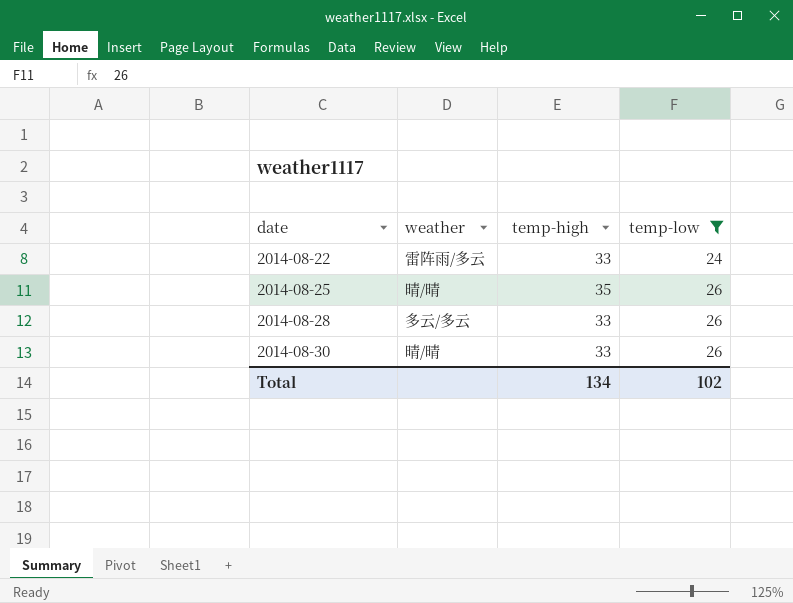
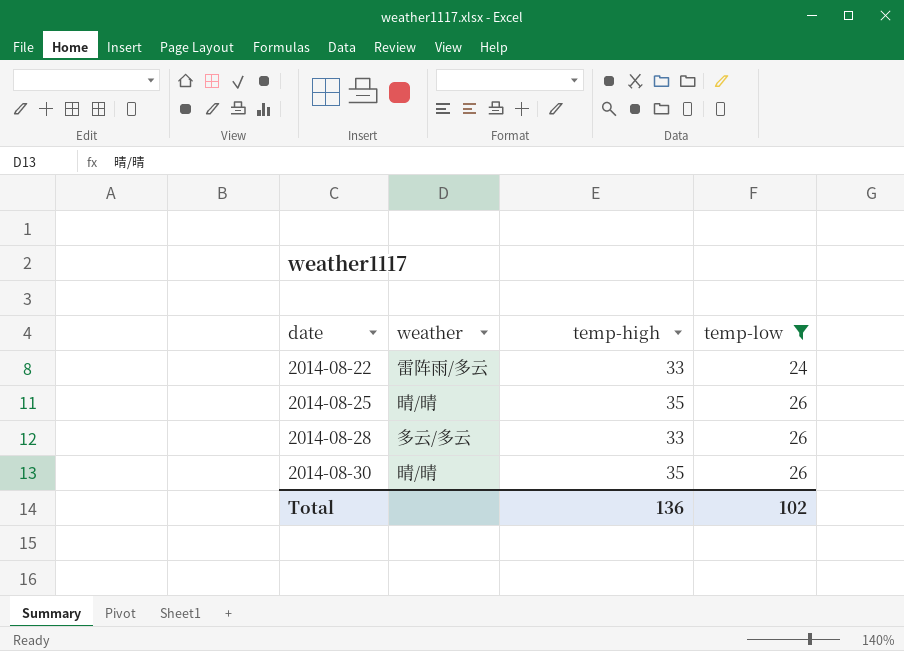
2014-08-30 | temp-high: 33 -> 35
Total | temp-high: 134 -> 136

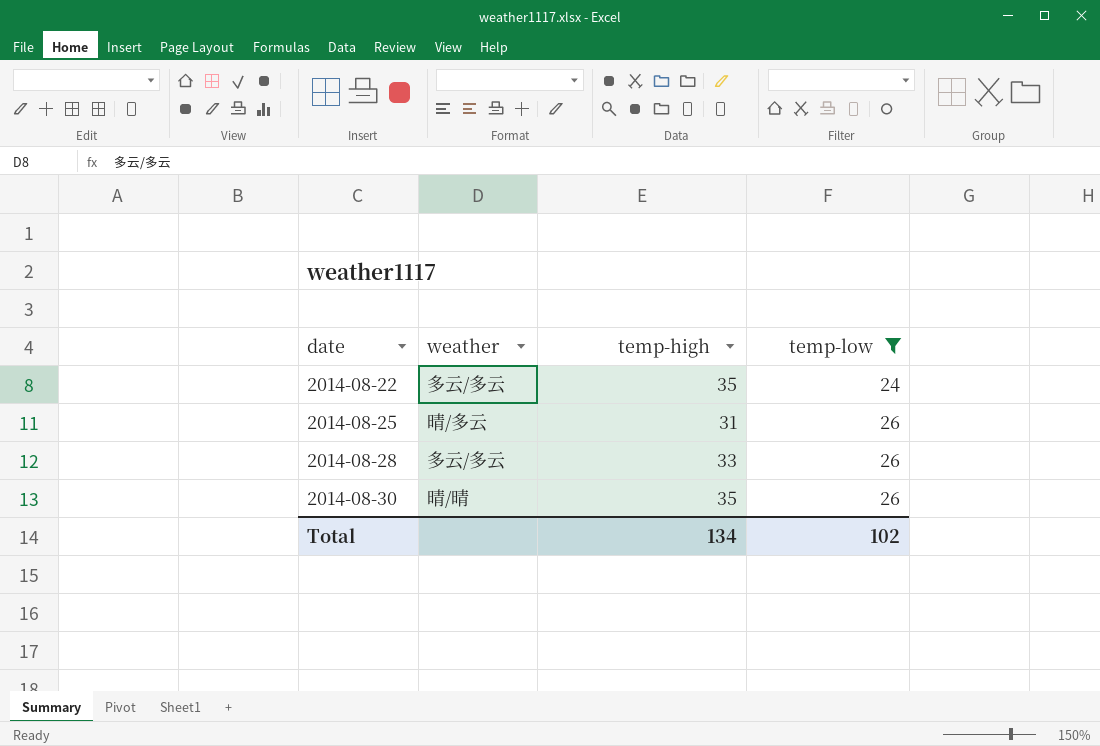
2014-08-22 | weather: 雷阵雨/多云 -> 多云/多云
2014-08-22 | temp-high: 33 -> 35
2014-08-25 | weather: 晴/晴 -> 晴/多云
2014-08-25 | temp-high: 35 -> 31
Total | temp-high: 136 -> 134

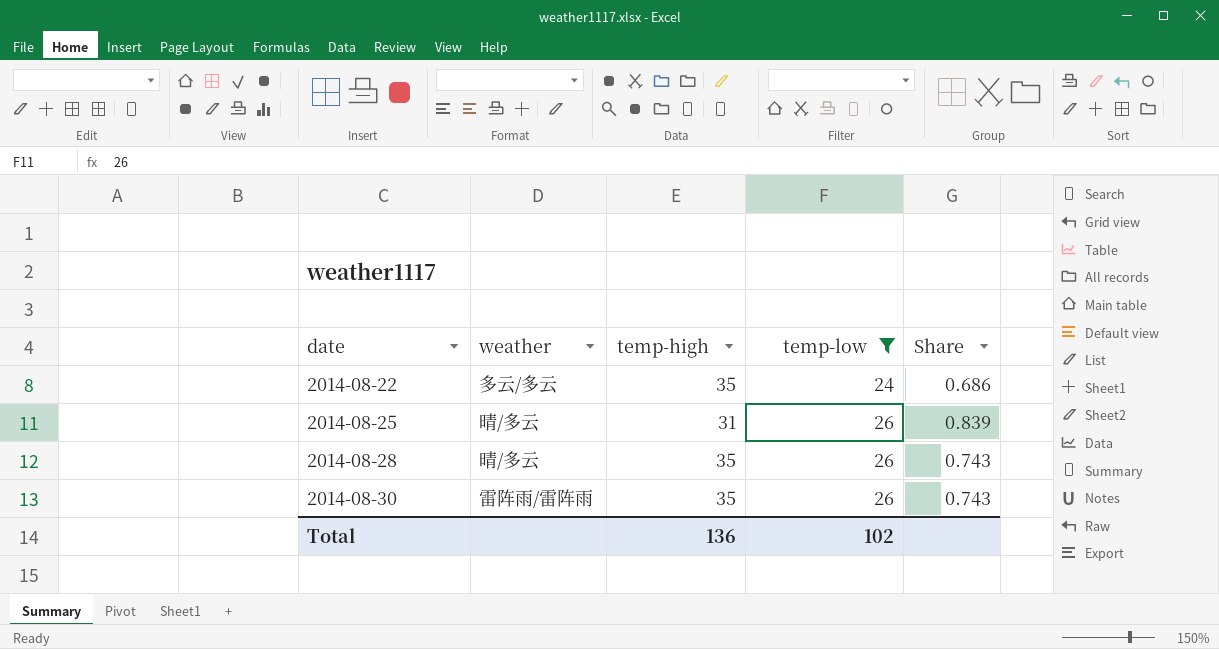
column Share | formula: none -> [temp-low] / [temp-high]
2014-08-28 | weather: 多云/多云 -> 晴/多云
2014-08-28 | temp-high: 33 -> 35
2014-08-30 | weather: 晴/晴 -> 雷阵雨/雷阵雨
Total | temp-high: 134 -> 136

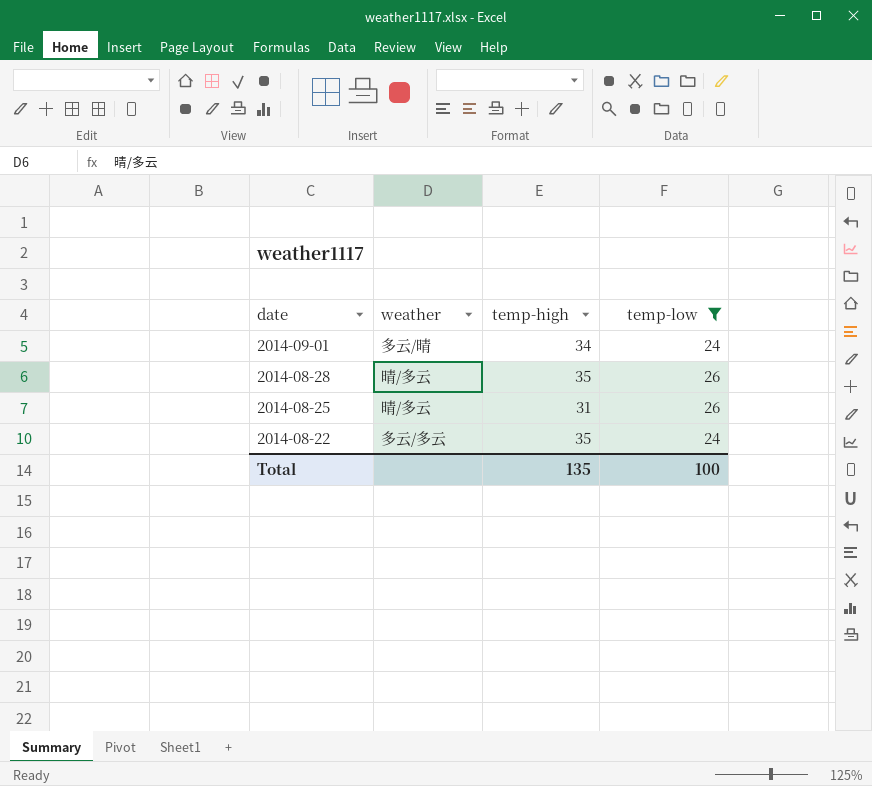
row order: date ascending -> date descending
column Share | formula: [temp-low] / [temp-high] -> none
row 2014-08-30: 雷阵雨/雷阵雨 | 35 | 26 | 0.743 -> none
row 2014-09-01: none -> 多云/晴 | 34 | 24
Total | temp-high: 136 -> 135
Total | temp-low: 102 -> 100

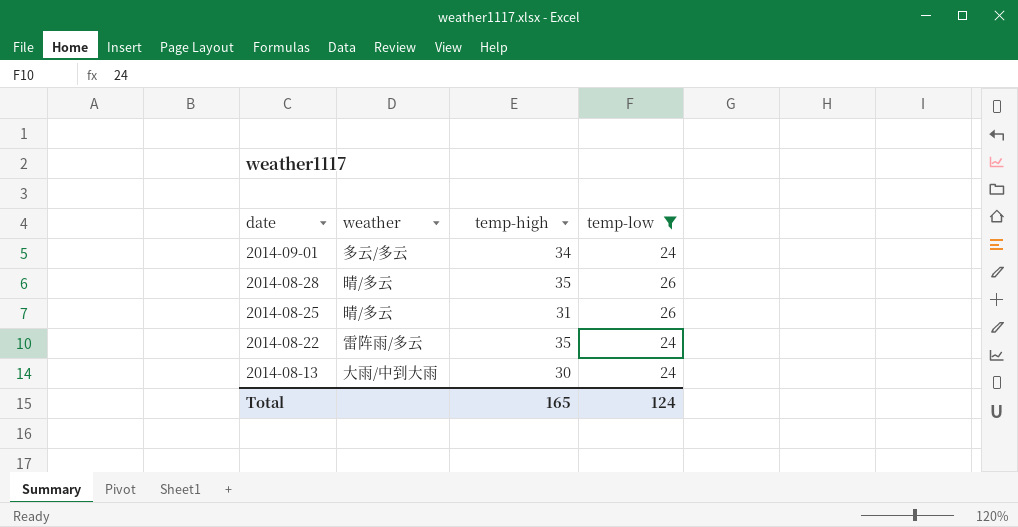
2014-09-01 | weather: 多云/晴 -> 多云/多云
2014-08-22 | weather: 多云/多云 -> 雷阵雨/多云
row 2014-08-13: none -> 大雨/中到大雨 | 30 | 24
Total | temp-high: 135 -> 165
Total | temp-low: 100 -> 124

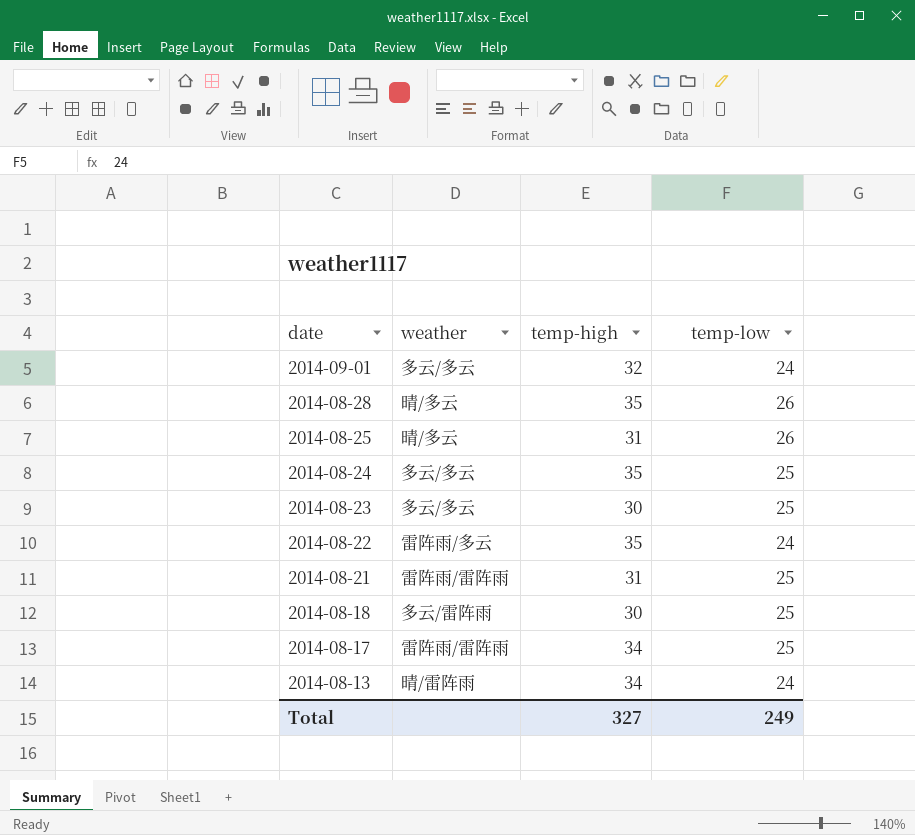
filter: temp-low != 25 -> none
2014-09-01 | temp-high: 34 -> 32
2014-08-13 | weather: 大雨/中到大雨 -> 晴/雷阵雨
2014-08-13 | temp-high: 30 -> 34
Total | temp-high: 165 -> 327
Total | temp-low: 124 -> 249

